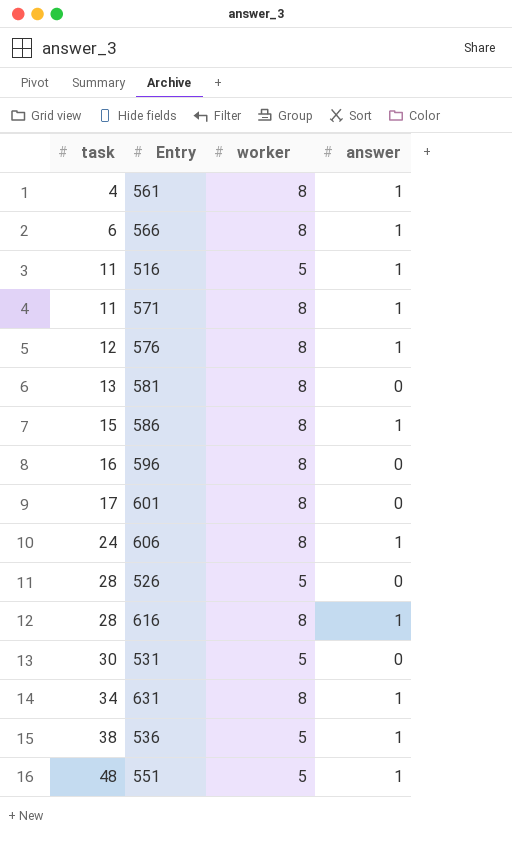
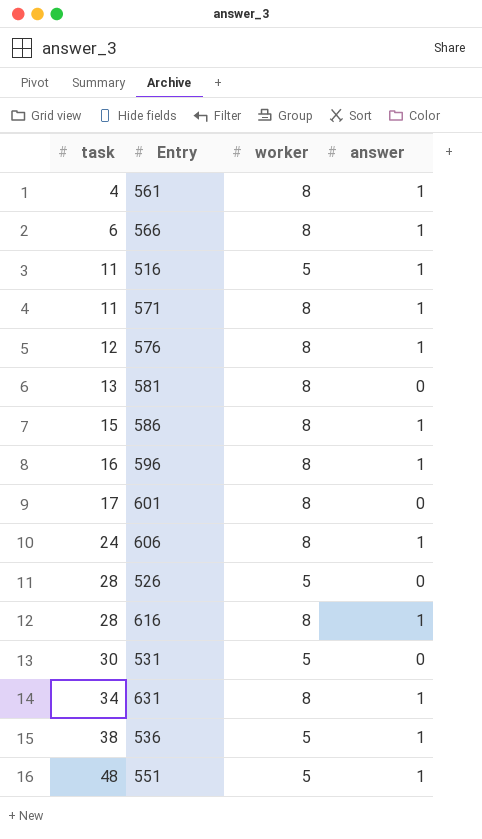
596 | answer: 0 -> 1

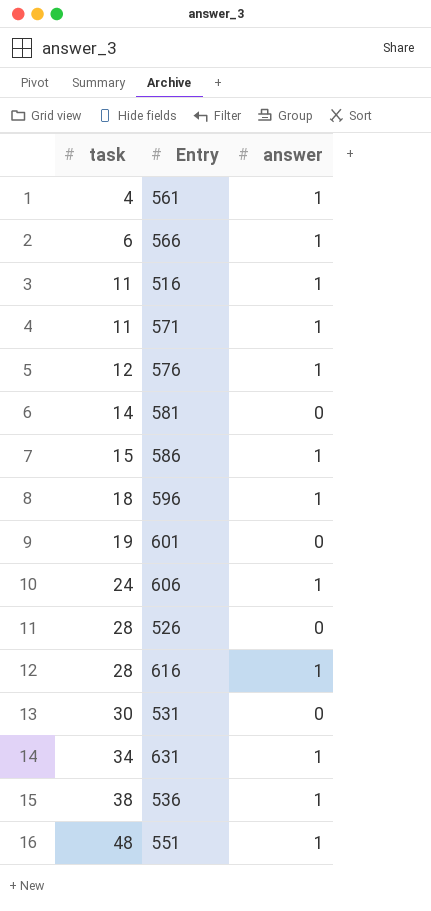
column worker | position: 3 -> none
581 | task: 13 -> 14
596 | task: 16 -> 18
601 | task: 17 -> 19

